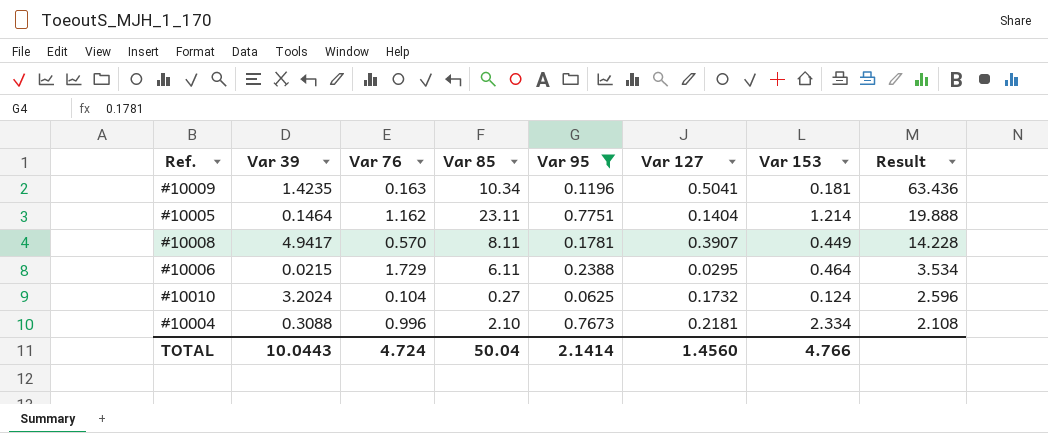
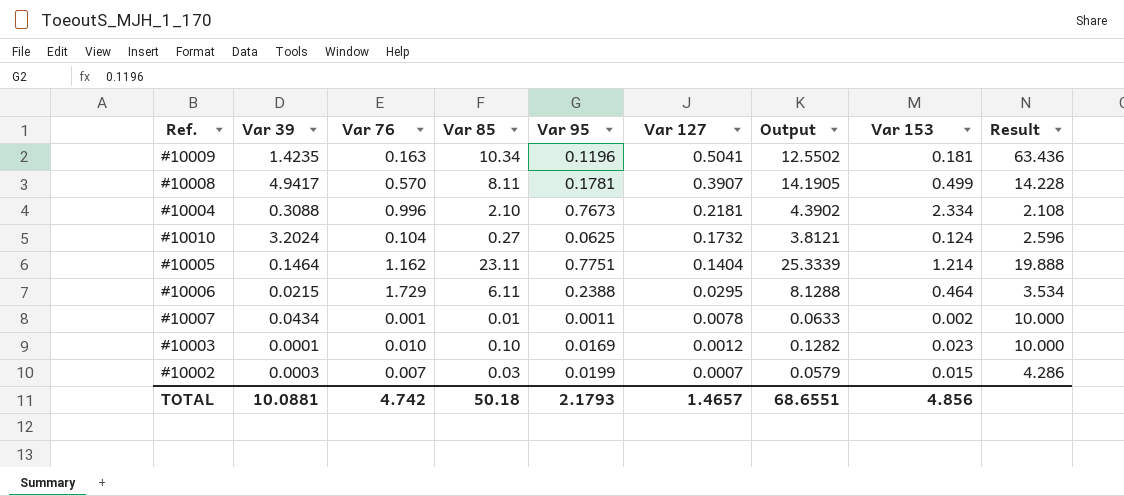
filter: Var 95 >= 0.0625 -> none
row order: Result descending -> Var 127 descending
column Output | formula: none -> [Var 39] + [Var 76] + [Var 85] + [Var 95] + [Var 127]
#10008 | Var 153: 0.449 -> 0.499
TOTAL | Var 39: 10.0443 -> 10.0881
TOTAL | Var 76: 4.724 -> 4.742
TOTAL | Var 85: 50.04 -> 50.18
TOTAL | Var 95: 2.1414 -> 2.1793
TOTAL | Var 127: 1.4560 -> 1.4657
TOTAL | Var 153: 4.766 -> 4.856

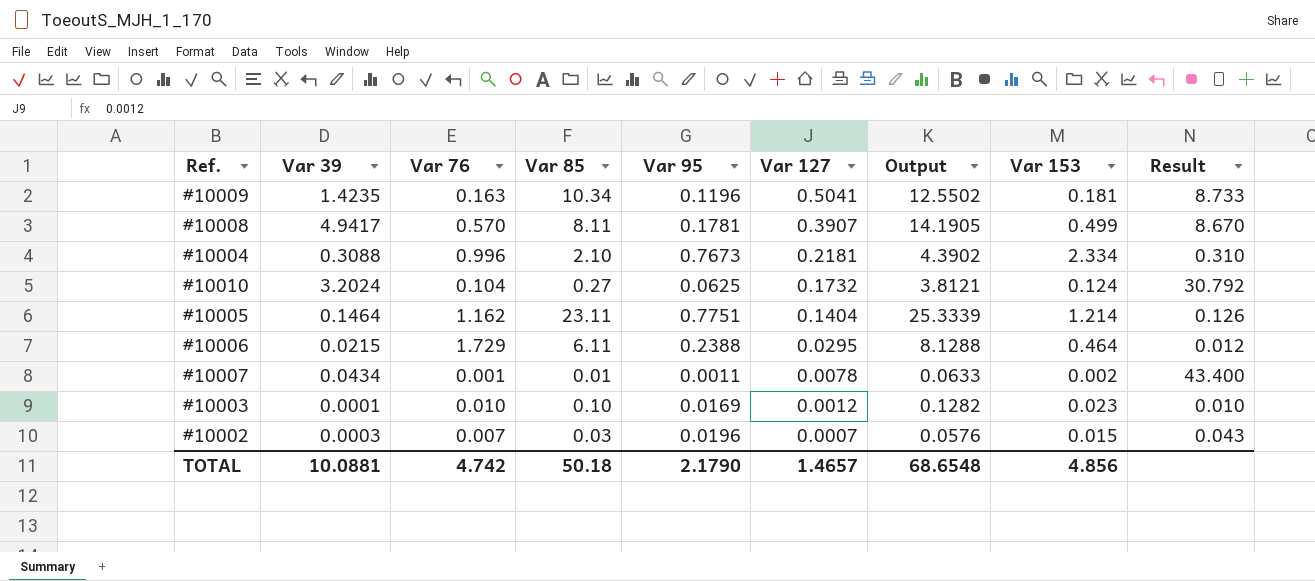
column Result | formula: [Var 85] / [Var 76] -> [Var 39] / [Var 76]
#10002 | Var 95: 0.0199 -> 0.0196
#10002 | Output: 0.0579 -> 0.0576
TOTAL | Var 95: 2.1793 -> 2.1790
TOTAL | Output: 68.6551 -> 68.6548

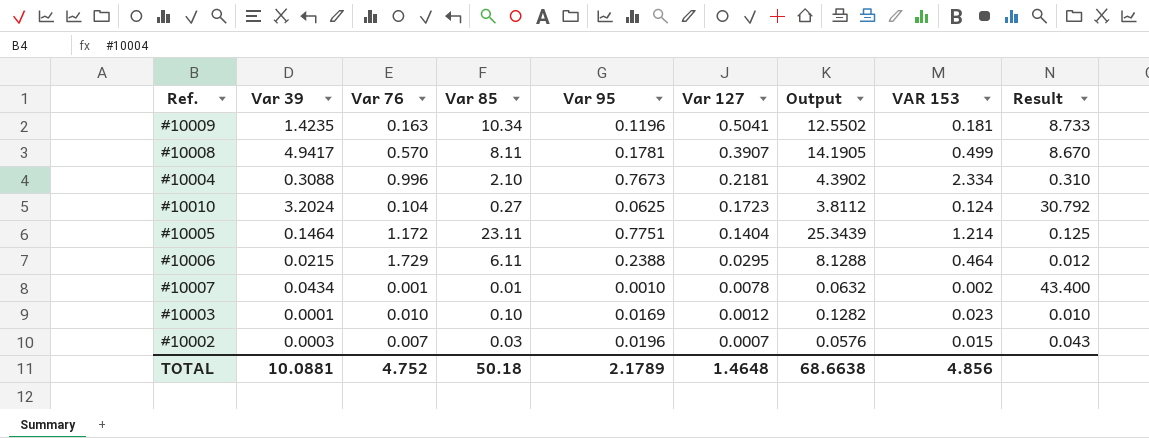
column name: Var 153 -> VAR 153
#10010 | Var 127: 0.1732 -> 0.1723
#10010 | Output: 3.8121 -> 3.8112
#10005 | Var 76: 1.162 -> 1.172
#10005 | Output: 25.3339 -> 25.3439
#10005 | Result: 0.126 -> 0.125
#10007 | Var 95: 0.0011 -> 0.0010
#10007 | Output: 0.0633 -> 0.0632
TOTAL | Var 76: 4.742 -> 4.752
TOTAL | Var 95: 2.1790 -> 2.1789
TOTAL | Var 127: 1.4657 -> 1.4648
TOTAL | Output: 68.6548 -> 68.6638

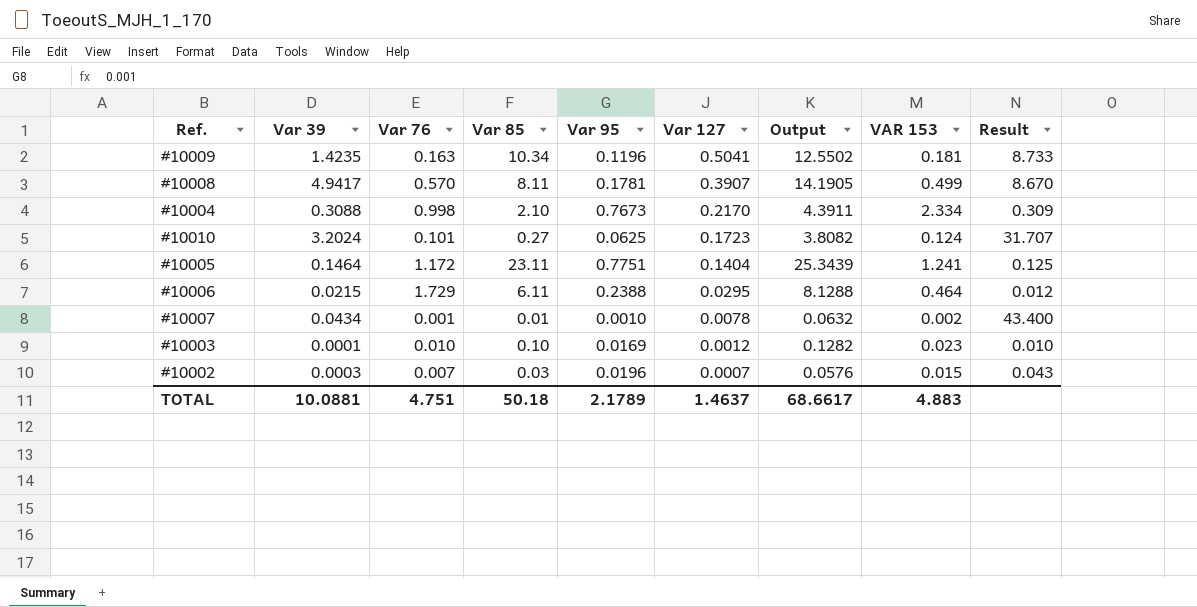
#10004 | Var 76: 0.996 -> 0.998
#10004 | Var 127: 0.2181 -> 0.2170
#10004 | Output: 4.3902 -> 4.3911
#10004 | Result: 0.310 -> 0.309
#10010 | Var 76: 0.104 -> 0.101
#10010 | Output: 3.8112 -> 3.8082
#10010 | Result: 30.792 -> 31.707
#10005 | VAR 153: 1.214 -> 1.241
TOTAL | Var 76: 4.752 -> 4.751
TOTAL | Var 127: 1.4648 -> 1.4637
TOTAL | Output: 68.6638 -> 68.6617
TOTAL | VAR 153: 4.856 -> 4.883

